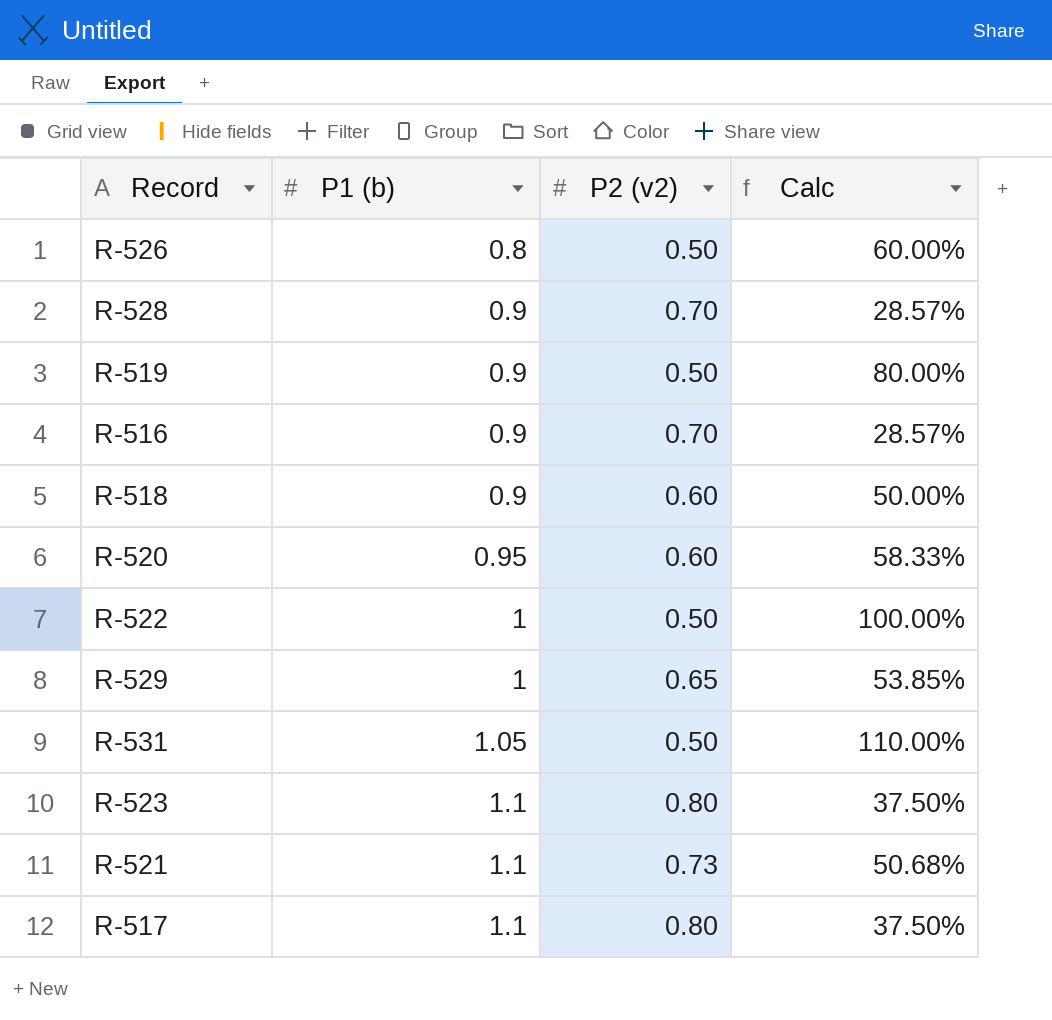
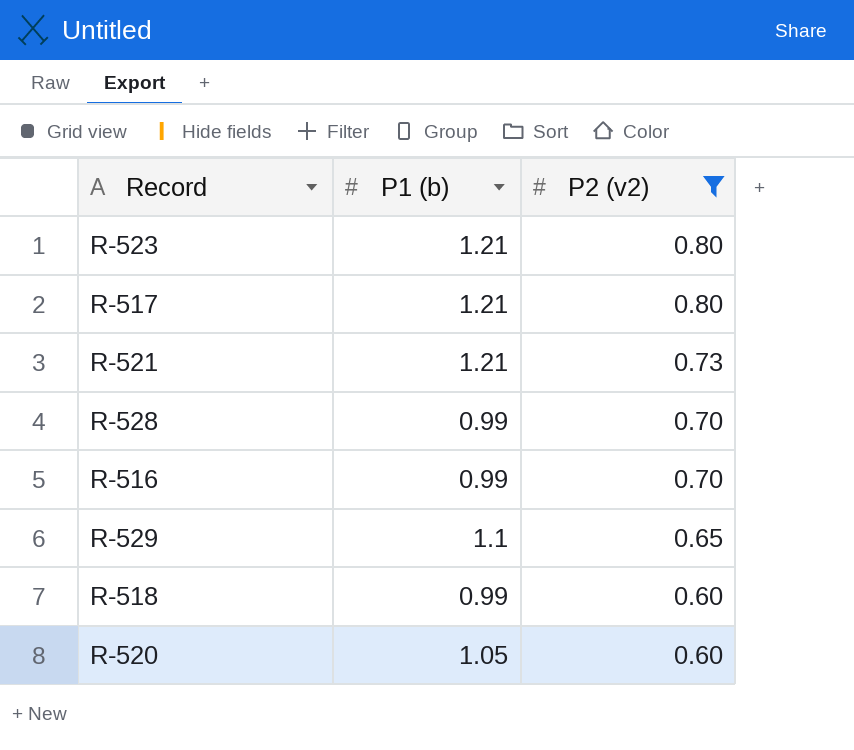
filter: none -> P2 (v2) != 0.50
row order: P1 (b) ascending -> P2 (v2) descending
column Calc | formula: ([P1 (b)] - [P2 (v2)]) / [P2 (v2)] -> none
R-523 | P1 (b): 1.1 -> 1.21
R-517 | P1 (b): 1.1 -> 1.21
R-521 | P1 (b): 1.1 -> 1.21
R-528 | P1 (b): 0.9 -> 0.99
R-516 | P1 (b): 0.9 -> 0.99
R-529 | P1 (b): 1 -> 1.1
R-518 | P1 (b): 0.9 -> 0.99
R-520 | P1 (b): 0.95 -> 1.05

